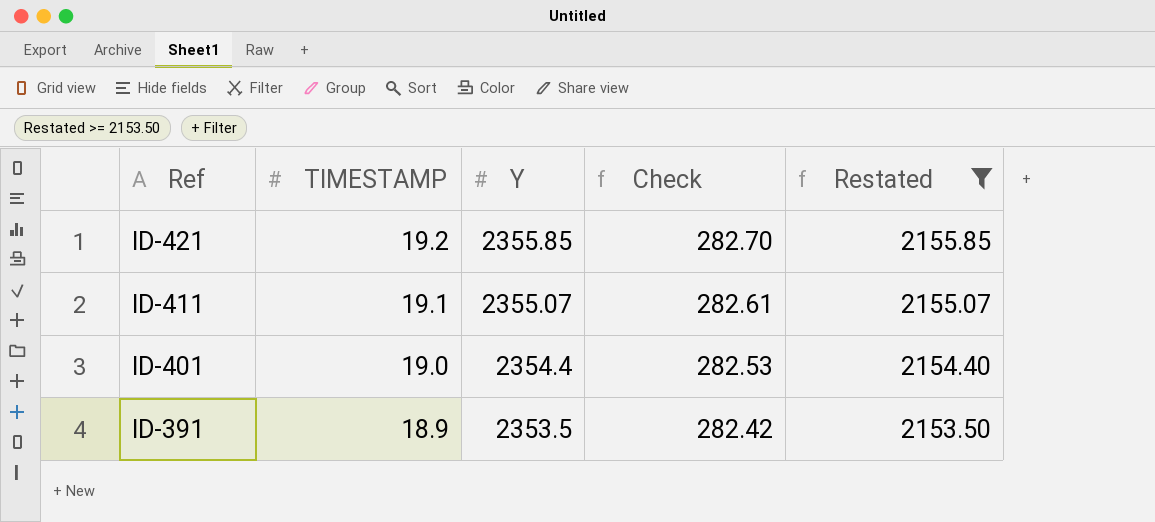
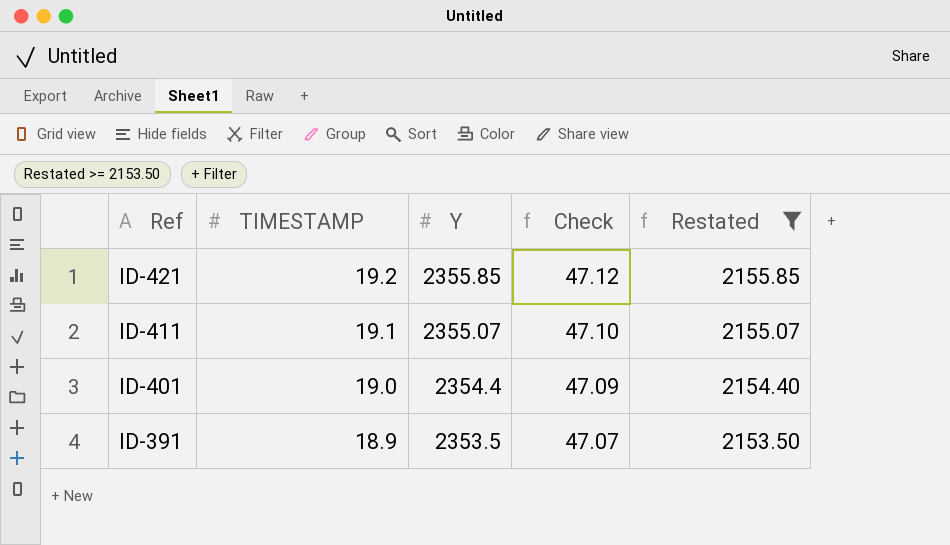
column Check | formula: [Y] * 0.12 -> [Y] * 0.02

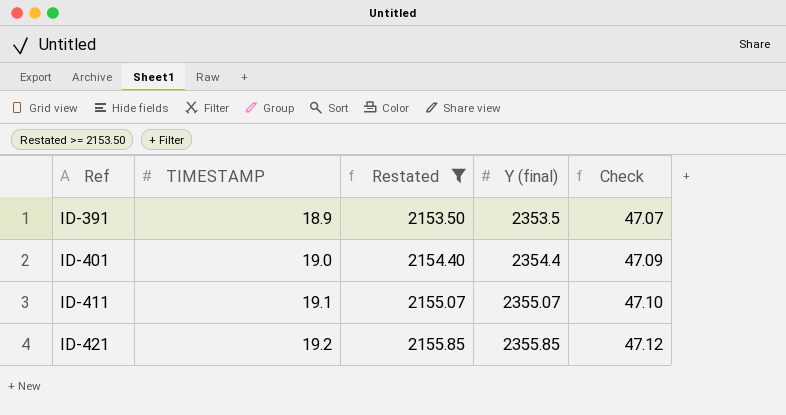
row order: Ref descending -> Ref ascending
column Restated | position: 5 -> 3
column name: Y -> Y (final)

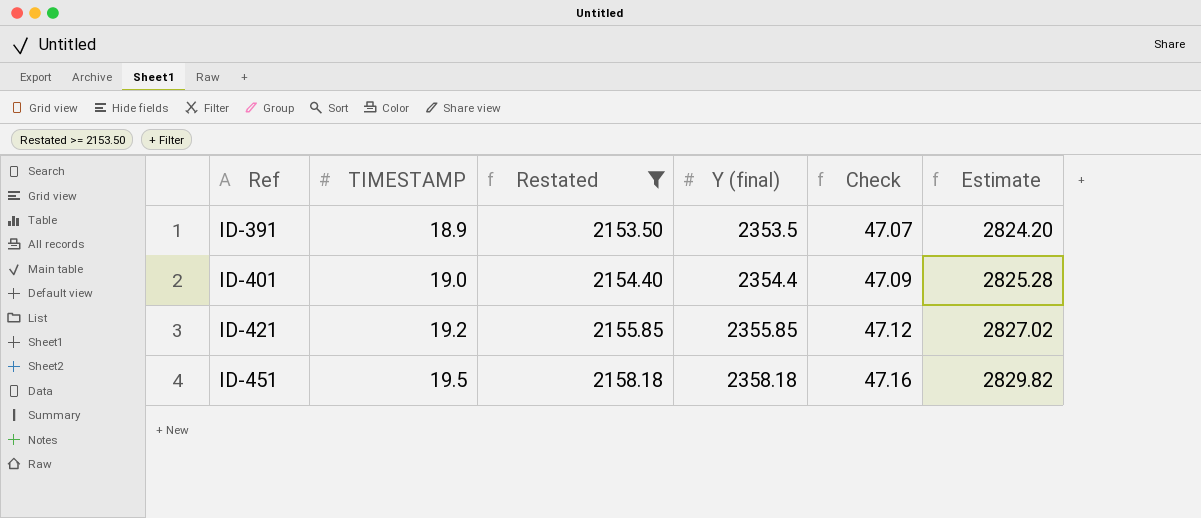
column Estimate | formula: none -> [Y (final)] * 1.2
row ID-411: 19.1 | 2155.07 | 2355.07 | 47.10 -> none
row ID-451: none -> 19.5 | 2158.18 | 2358.18 | 47.16 | 2829.82

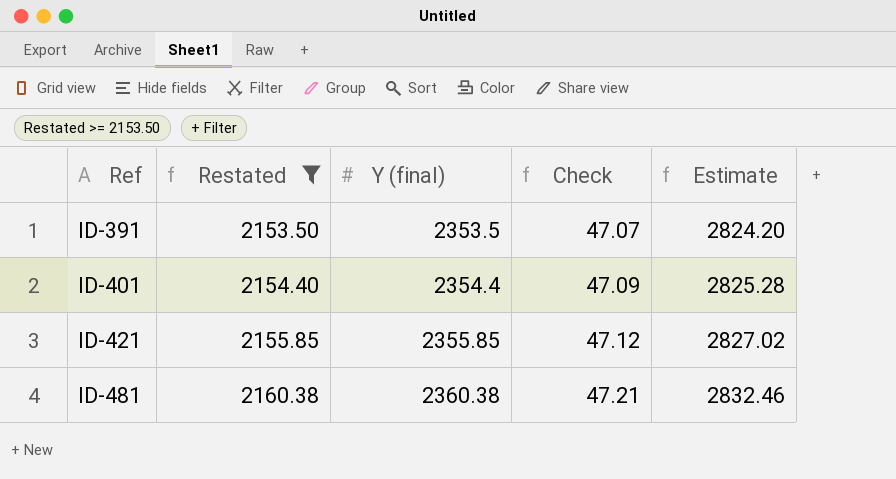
column TIMESTAMP | position: 2 -> none
row ID-451: 19.5 | 2158.18 | 2358.18 | 47.16 | 2829.82 -> none
row ID-481: none -> 2160.38 | 2360.38 | 47.21 | 2832.46

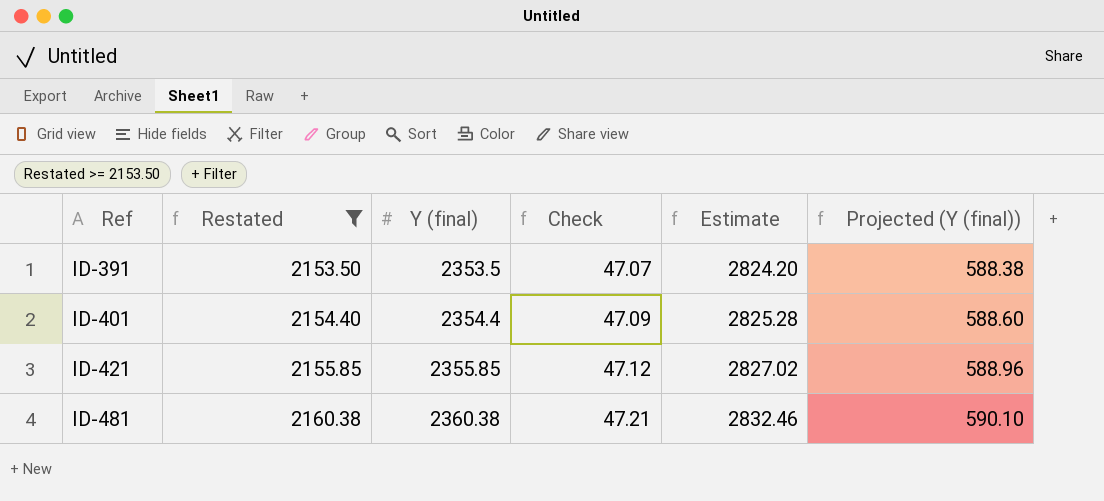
column Projected (Y (final)) | formula: none -> [Y (final)] * 0.25

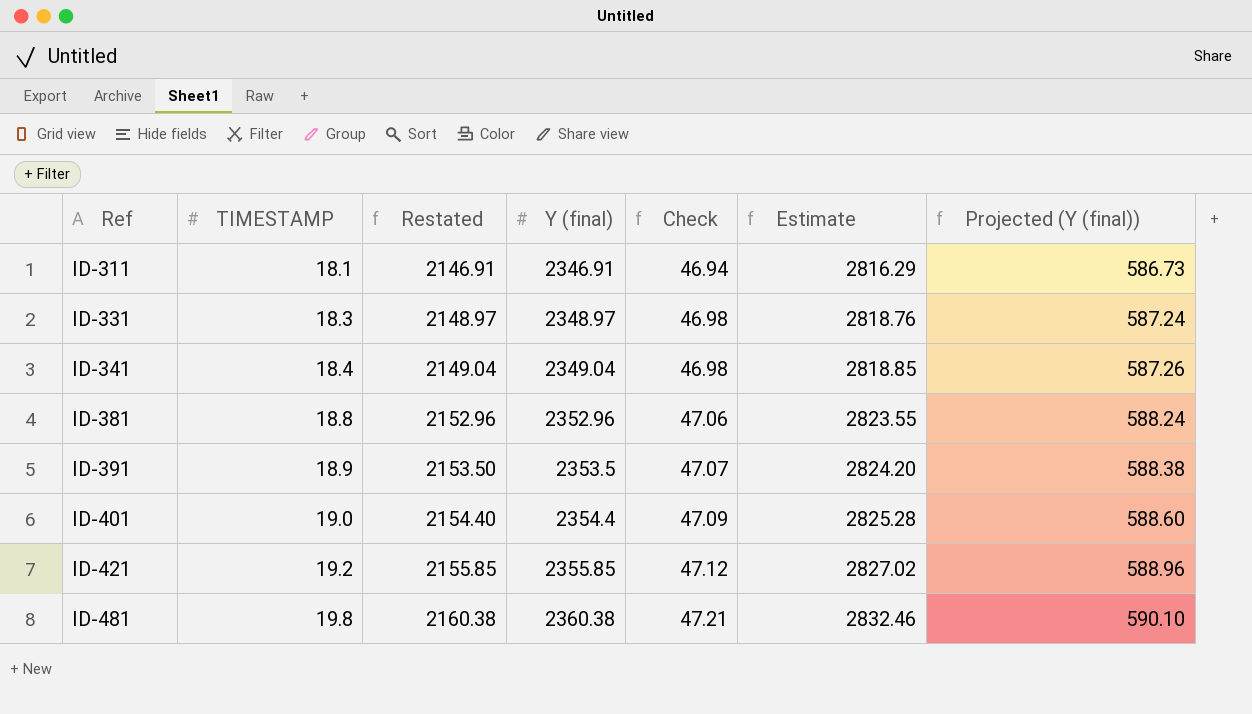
filter: Restated >= 2153.50 -> none
column TIMESTAMP | position: none -> 2

